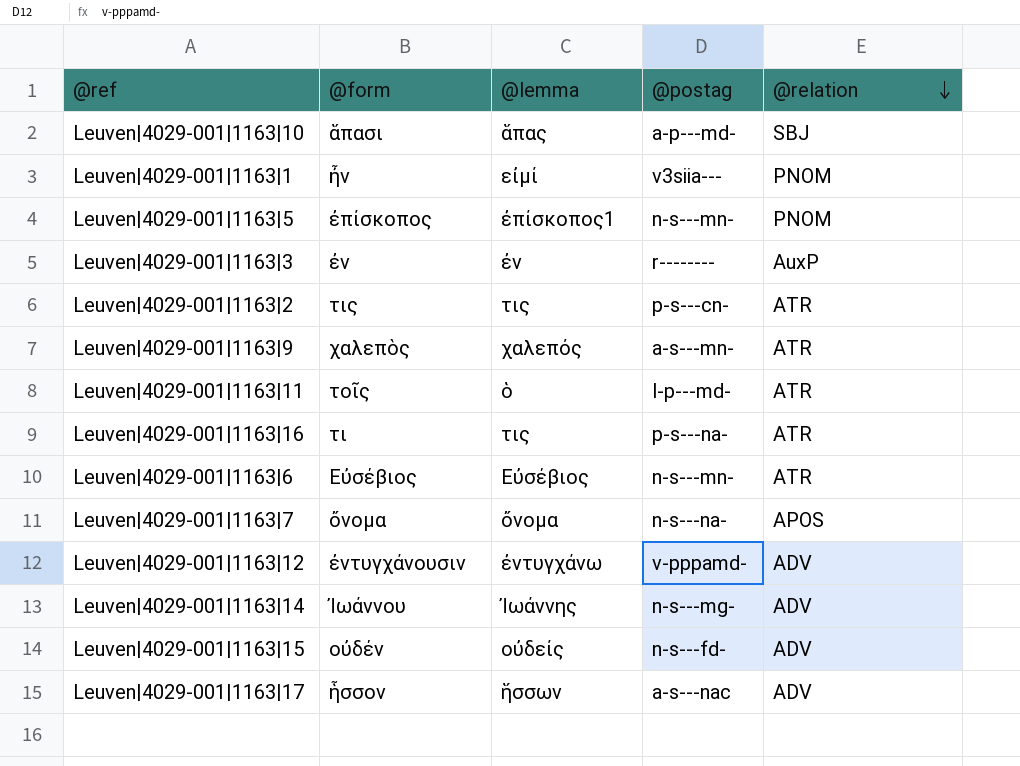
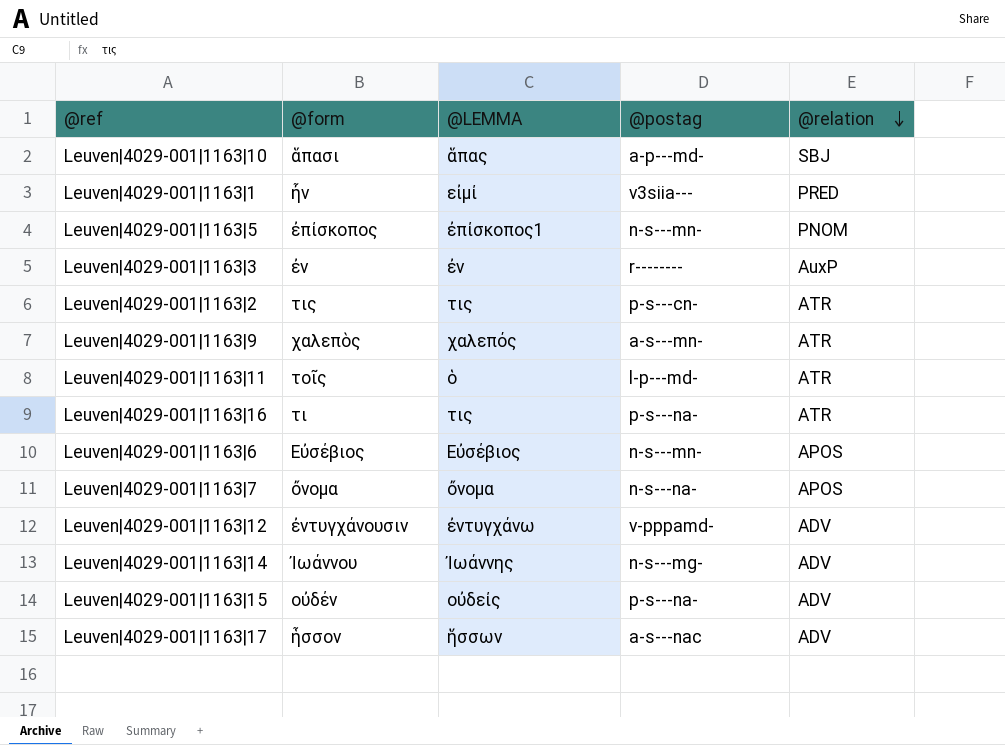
column name: @lemma -> @LEMMA
Leuven|4029-001|1163|1 | @relation: PNOM -> PRED
Leuven|4029-001|1163|6 | @relation: ATR -> APOS
Leuven|4029-001|1163|15 | @postag: n-s---fd- -> p-s---na-

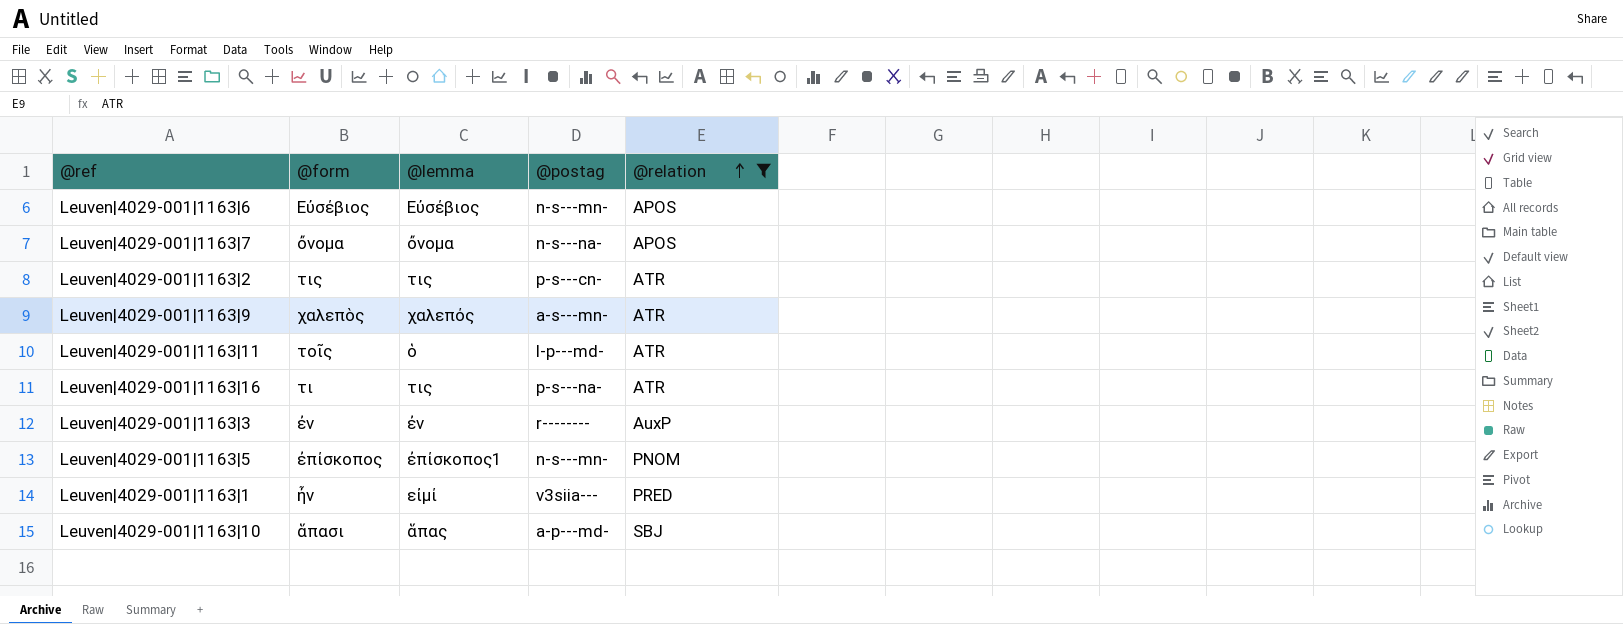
filter: none -> @relation != ADV
row order: @relation descending -> @relation ascending
column name: @LEMMA -> @lemma

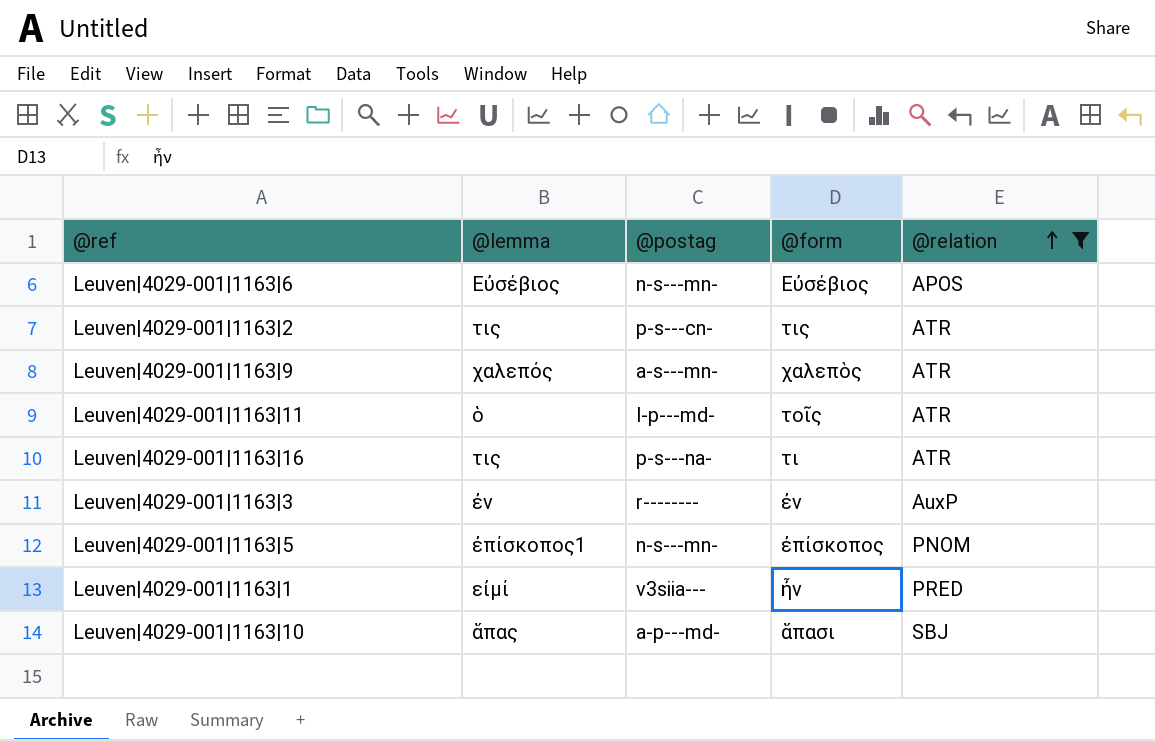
column @form | position: 2 -> 4
row Leuven|4029-001|1163|7: ὄνομα | ὄνομα | n-s---na- | APOS -> none

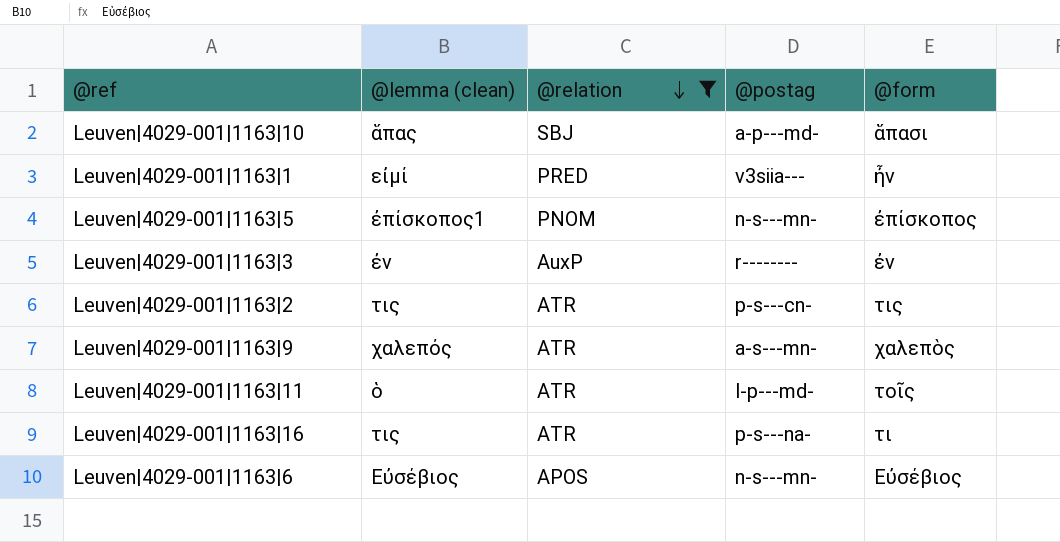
row order: @relation ascending -> @relation descending
column name: @lemma -> @lemma (clean)
column @relation | position: 5 -> 3

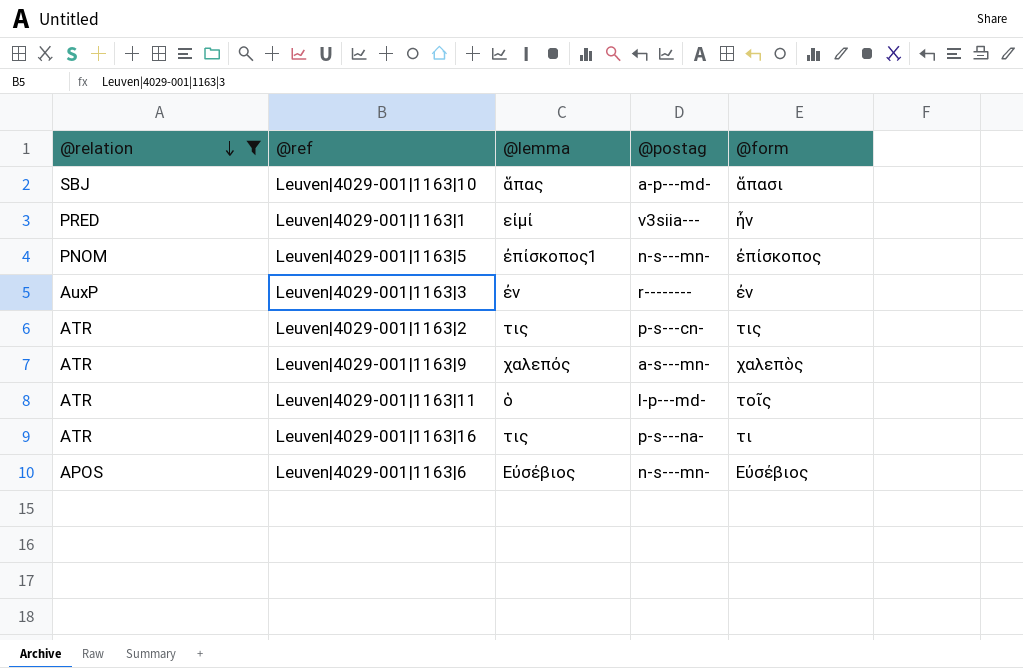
column @relation | position: 3 -> 1
column name: @lemma (clean) -> @lemma

